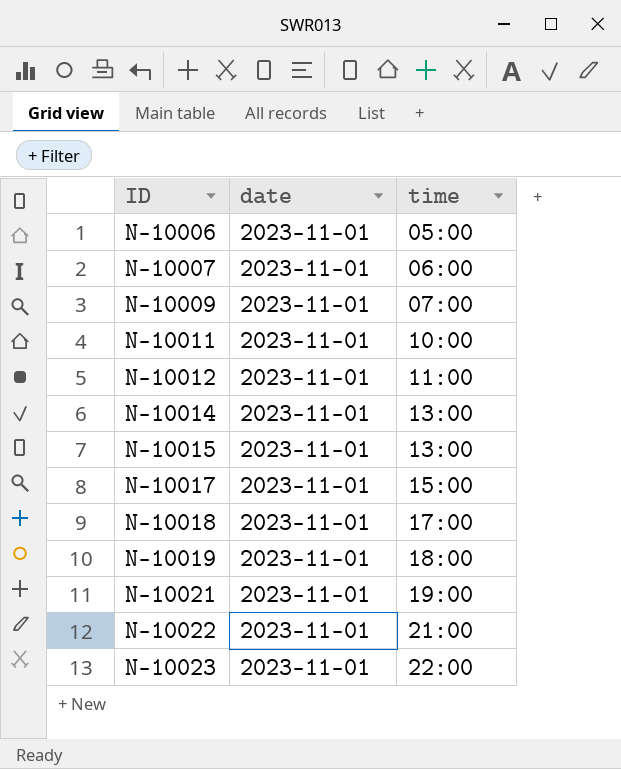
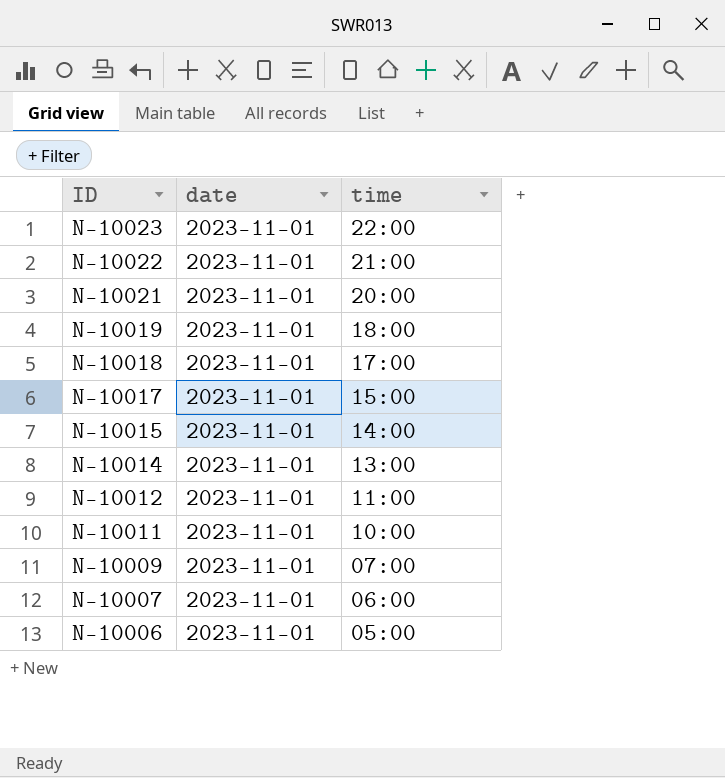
row order: ID ascending -> ID descending
N-10021 | time: 19:00 -> 20:00
N-10015 | time: 13:00 -> 14:00

